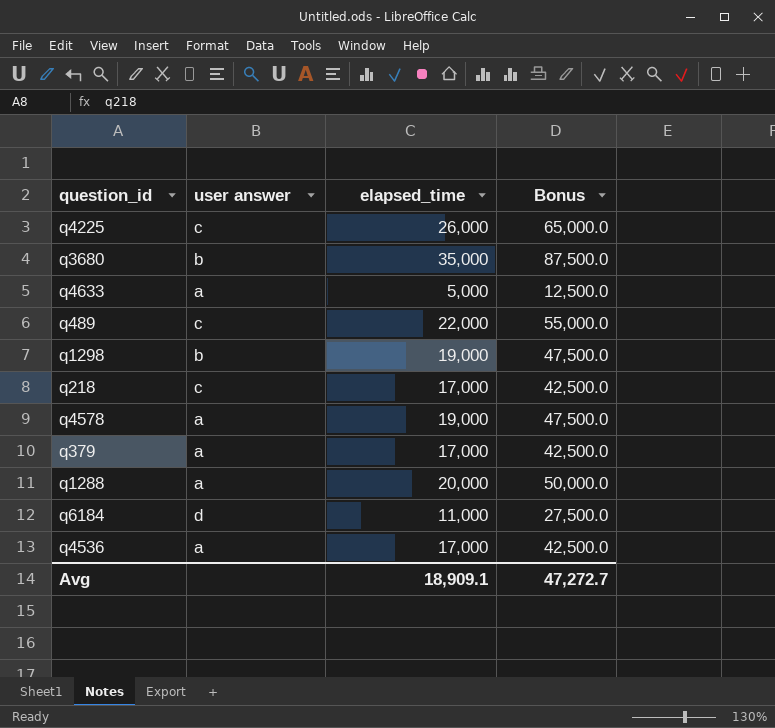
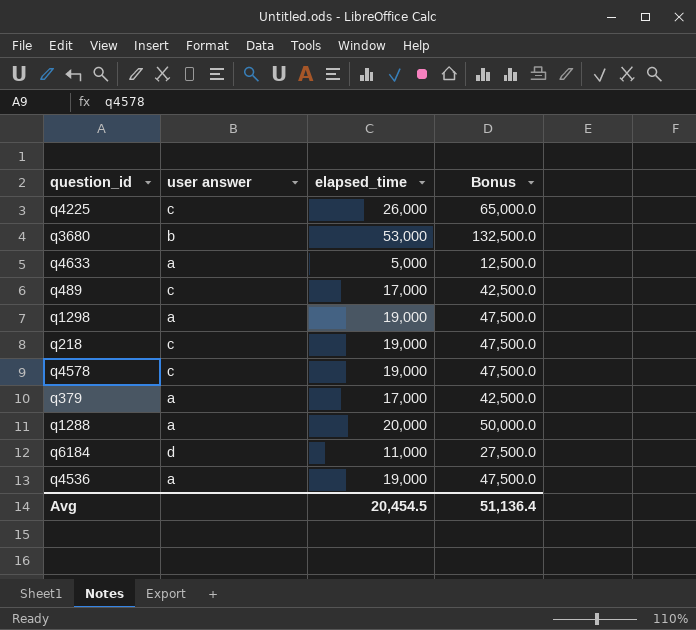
q3680 | elapsed_time: 35,000 -> 53,000
q3680 | Bonus: 87,500.0 -> 132,500.0
q489 | elapsed_time: 22,000 -> 17,000
q489 | Bonus: 55,000.0 -> 42,500.0
q1298 | user answer: b -> a
q218 | elapsed_time: 17,000 -> 19,000
q218 | Bonus: 42,500.0 -> 47,500.0
q4578 | user answer: a -> c
q4536 | elapsed_time: 17,000 -> 19,000
q4536 | Bonus: 42,500.0 -> 47,500.0
Avg | elapsed_time: 18,909.1 -> 20,454.5
Avg | Bonus: 47,272.7 -> 51,136.4

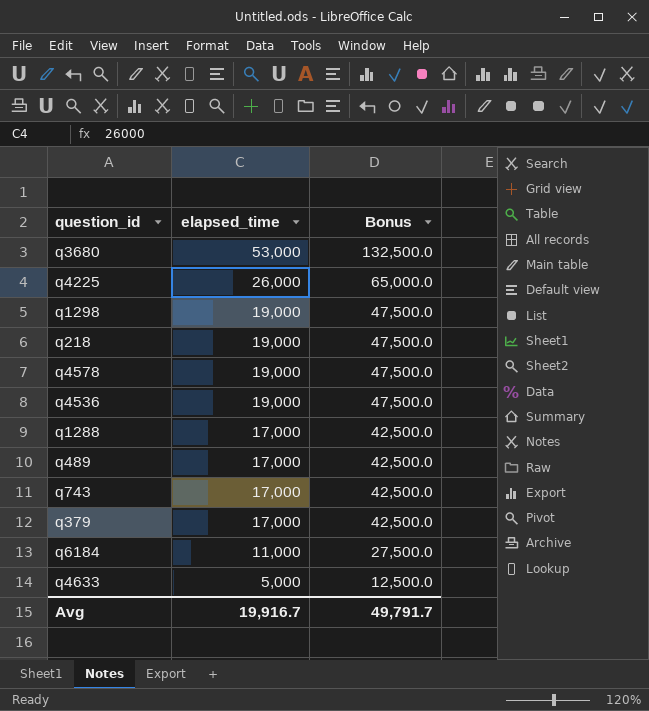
row order: none -> elapsed_time descending
column user answer | position: 2 -> none
q1288 | elapsed_time: 20,000 -> 17,000
q1288 | Bonus: 50,000.0 -> 42,500.0
row q743: none -> 17,000 | 42,500.0
Avg | elapsed_time: 20,454.5 -> 19,916.7
Avg | Bonus: 51,136.4 -> 49,791.7

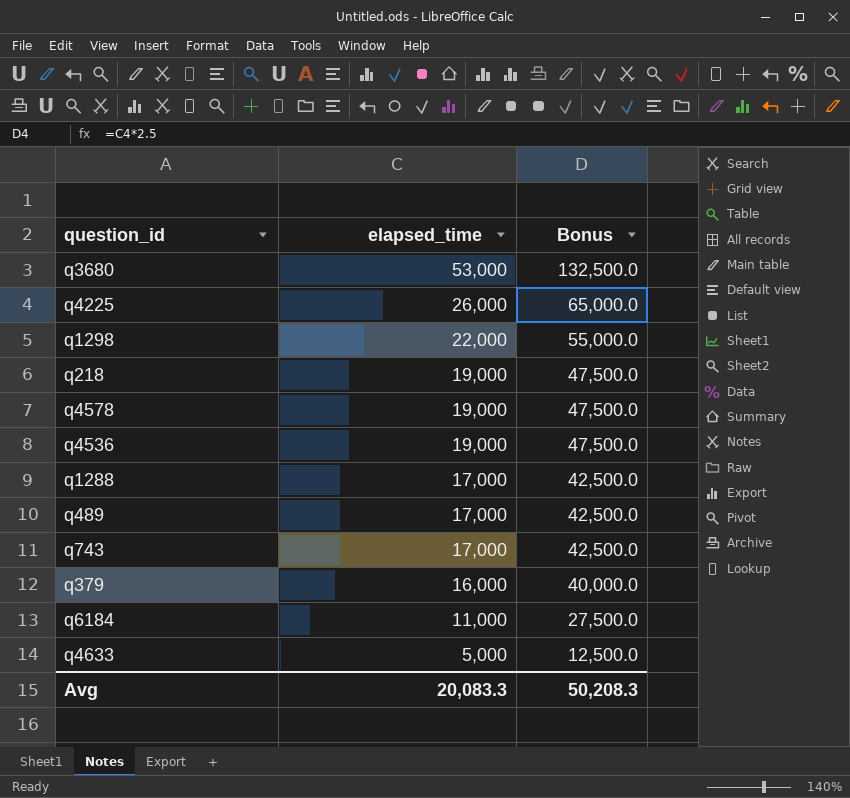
q1298 | elapsed_time: 19,000 -> 22,000
q1298 | Bonus: 47,500.0 -> 55,000.0
q379 | elapsed_time: 17,000 -> 16,000
q379 | Bonus: 42,500.0 -> 40,000.0
Avg | elapsed_time: 19,916.7 -> 20,083.3
Avg | Bonus: 49,791.7 -> 50,208.3

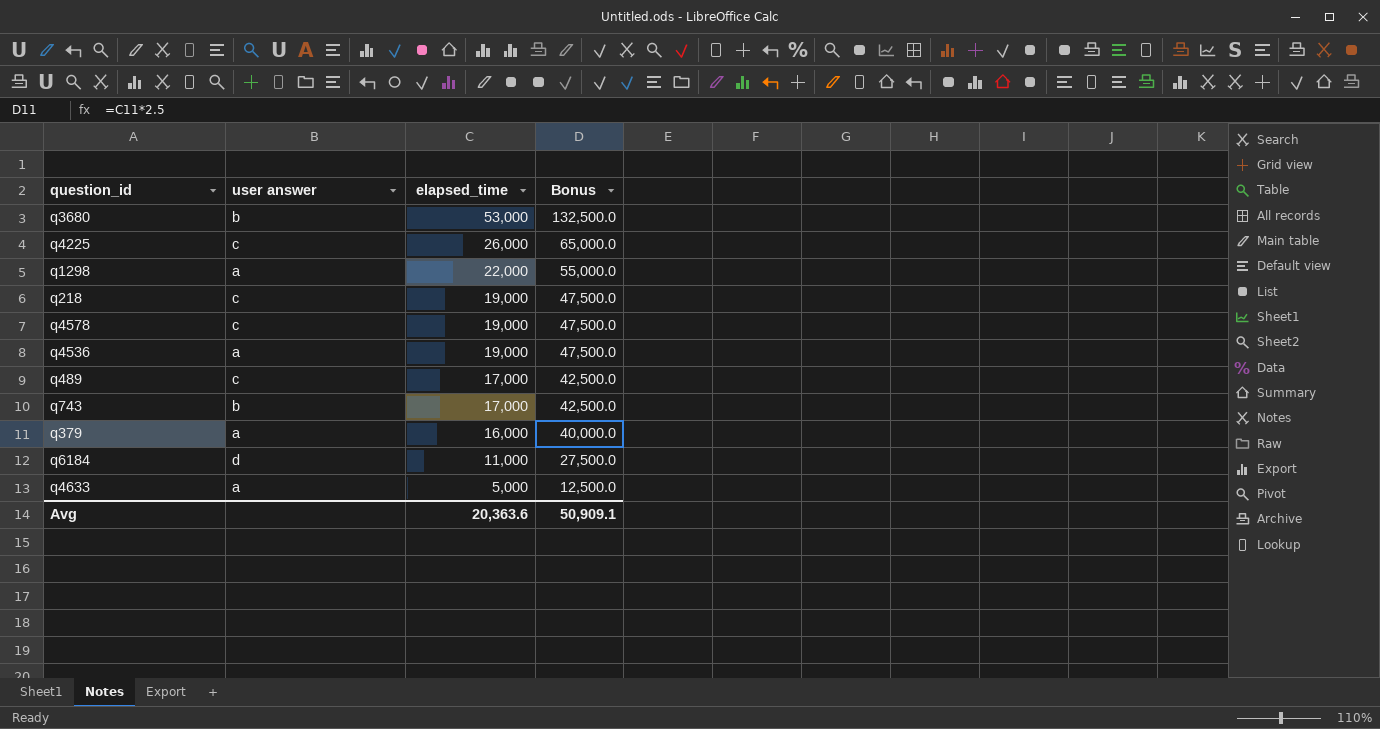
column user answer | position: none -> 2
row q1288: 17,000 | 42,500.0 -> none
Avg | elapsed_time: 20,083.3 -> 20,363.6
Avg | Bonus: 50,208.3 -> 50,909.1

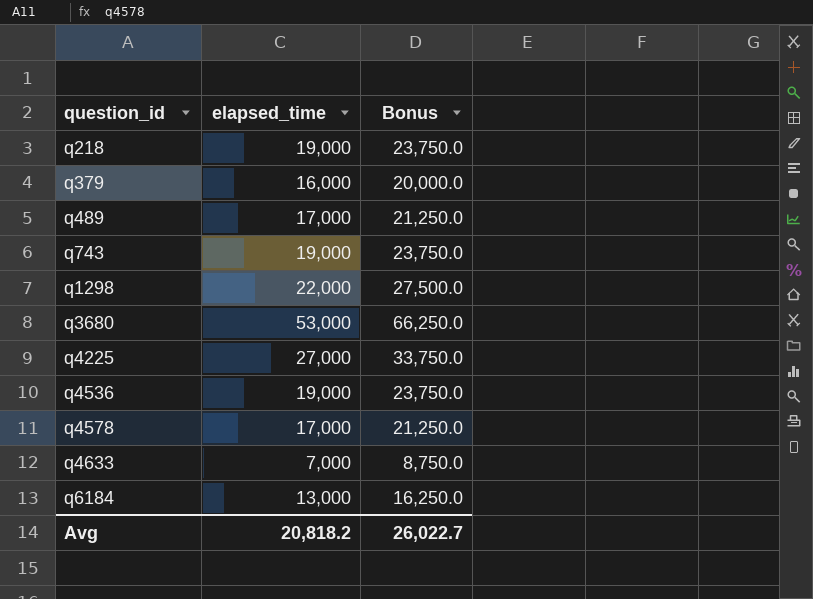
row order: elapsed_time descending -> question_id ascending
column user answer | position: 2 -> none
column Bonus | formula: [elapsed_time] * 2.5 -> [elapsed_time] * 1.25
q743 | elapsed_time: 17,000 -> 19,000
q4225 | elapsed_time: 26,000 -> 27,000
q4578 | elapsed_time: 19,000 -> 17,000
q4633 | elapsed_time: 5,000 -> 7,000
q6184 | elapsed_time: 11,000 -> 13,000
Avg | elapsed_time: 20,363.6 -> 20,818.2
Avg | Bonus: 50,909.1 -> 26,022.7

